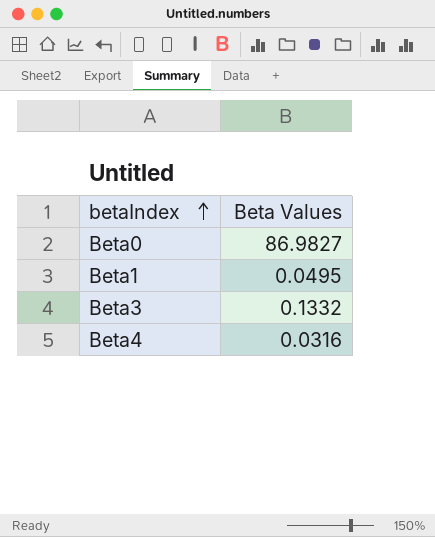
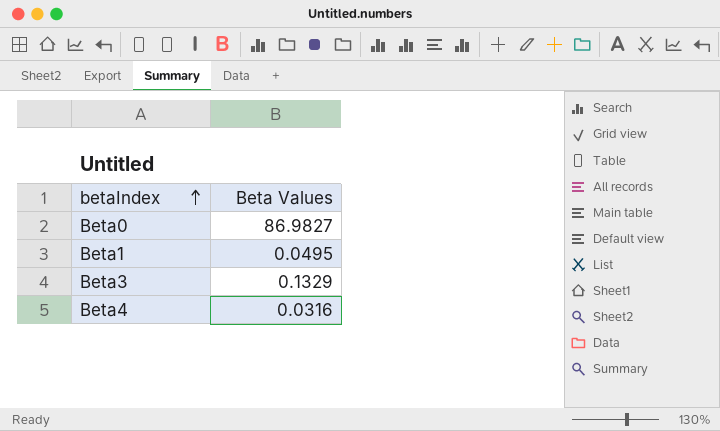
Beta3 | Beta Values: 0.1332 -> 0.1329

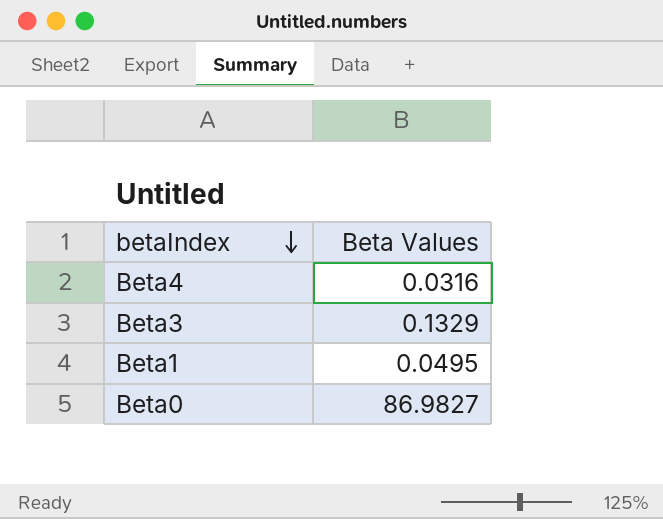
row order: betaIndex ascending -> betaIndex descending

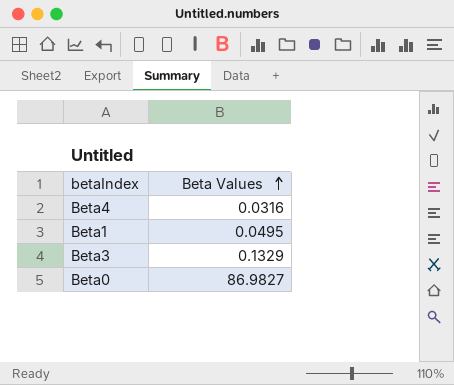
row order: betaIndex descending -> Beta Values ascending

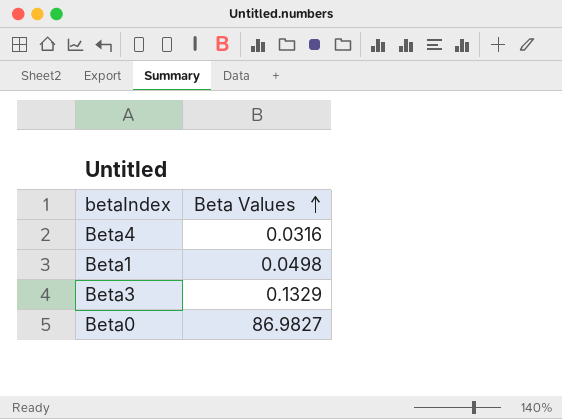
Beta1 | Beta Values: 0.0495 -> 0.0498

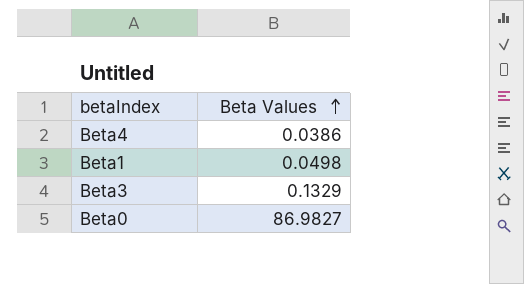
Beta4 | Beta Values: 0.0316 -> 0.0386

